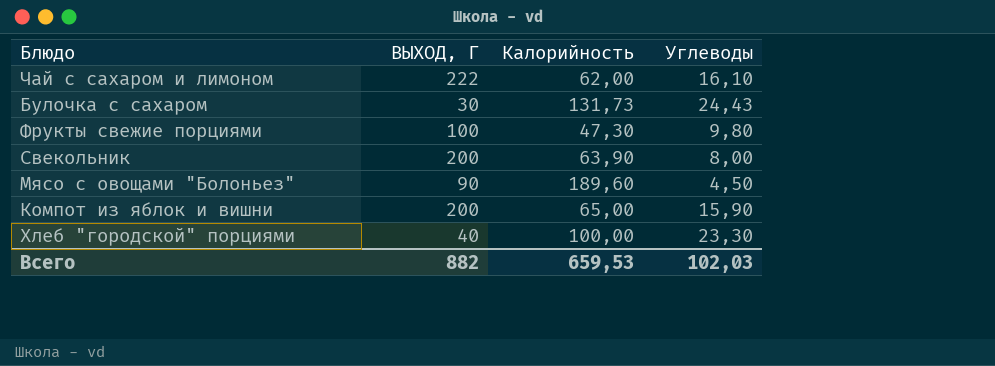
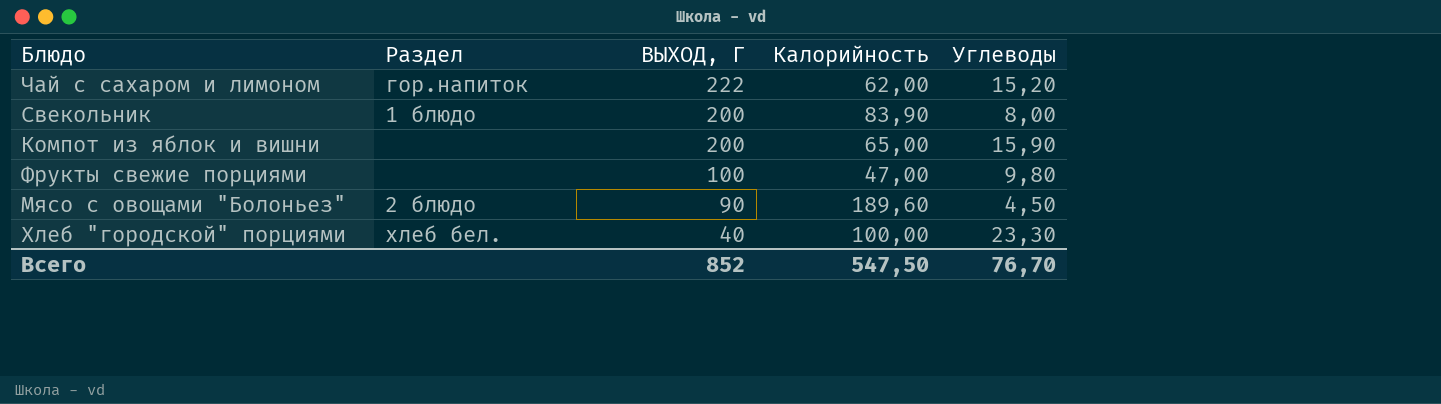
row order: none -> ВЫХОД, Г descending
column Раздел | position: none -> 2
row Булочка с сахаром: 30 | 131,73 | 24,43 -> none
Чай с сахаром и лимоном | Углеводы: 16,10 -> 15,20
Свекольник | Калорийность: 63,90 -> 83,90
Фрукты свежие порциями | Калорийность: 47,30 -> 47,00
Всего | ВЫХОД, Г: 882 -> 852
Всего | Калорийность: 659,53 -> 547,50
Всего | Углеводы: 102,03 -> 76,70

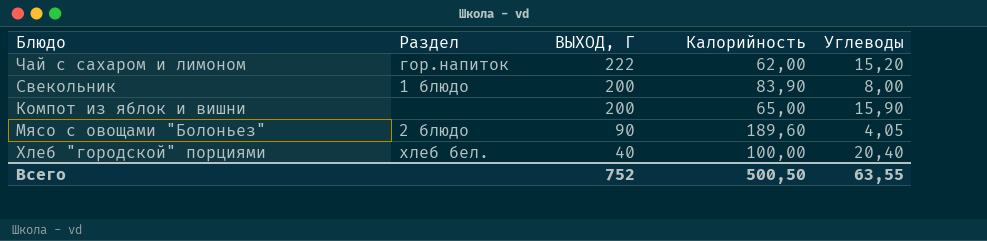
row Фрукты свежие порциями: none | 100 | 47,00 | 9,80 -> none
Мясо с овощами "Болоньез" | Углеводы: 4,50 -> 4,05
Хлеб "городской" порциями | Углеводы: 23,30 -> 20,40
Всего | ВЫХОД, Г: 852 -> 752
Всего | Калорийность: 547,50 -> 500,50
Всего | Углеводы: 76,70 -> 63,55

